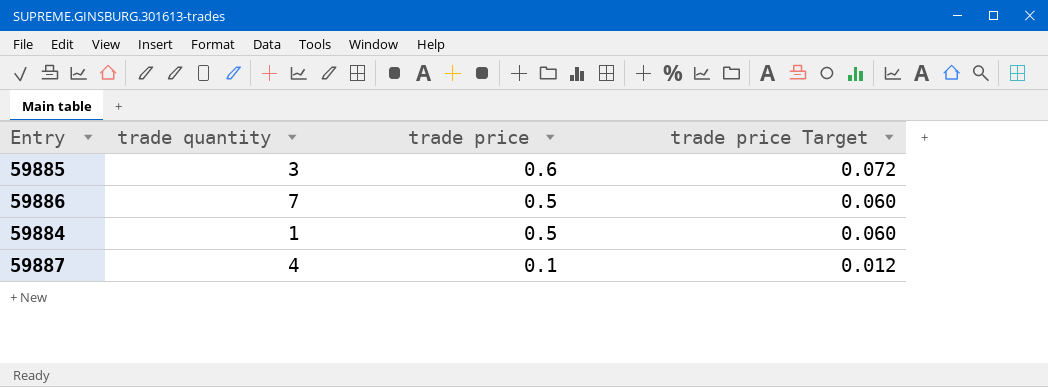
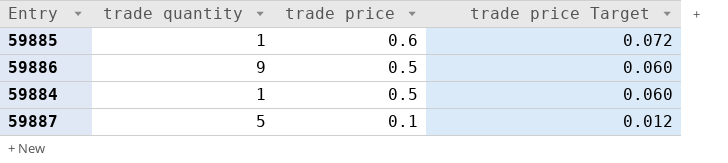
59885 | trade quantity: 3 -> 1
59886 | trade quantity: 7 -> 9
59887 | trade quantity: 4 -> 5

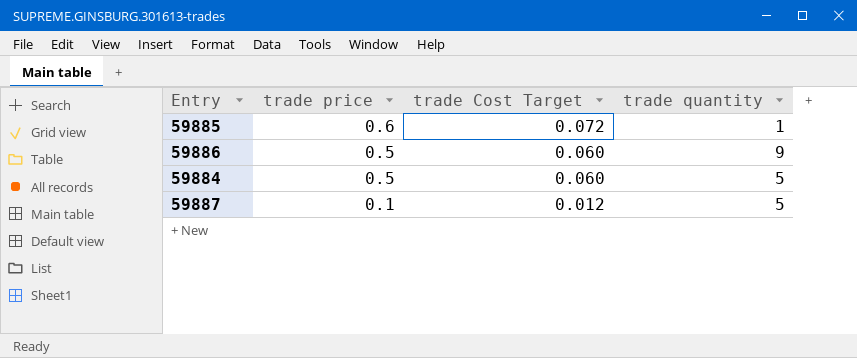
column name: trade price Target -> trade Cost Target
column trade quantity | position: 2 -> 4
59884 | trade quantity: 1 -> 5

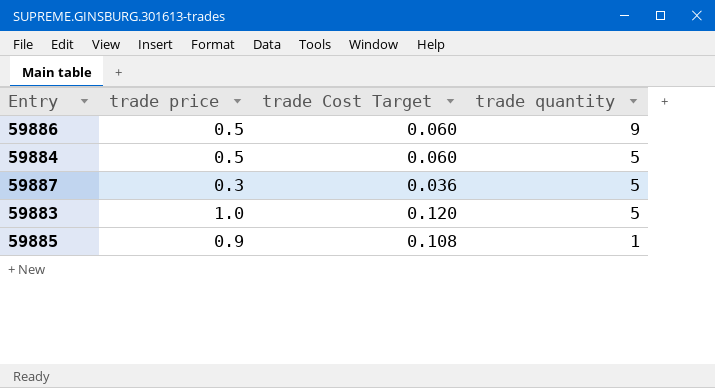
row order: trade price descending -> trade quantity descending
59887 | trade price: 0.1 -> 0.3
59887 | trade Cost Target: 0.012 -> 0.036
row 59883: none -> 1.0 | 0.120 | 5
59885 | trade price: 0.6 -> 0.9
59885 | trade Cost Target: 0.072 -> 0.108

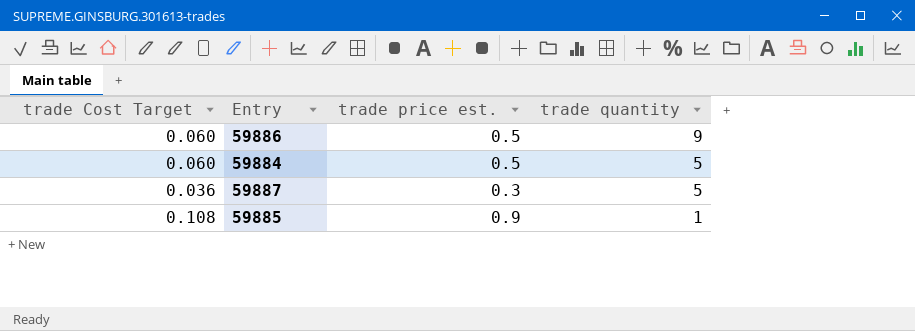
column trade Cost Target | position: 3 -> 1
column name: trade price -> trade price est.
row 59883: 1.0 | 0.120 | 5 -> none

